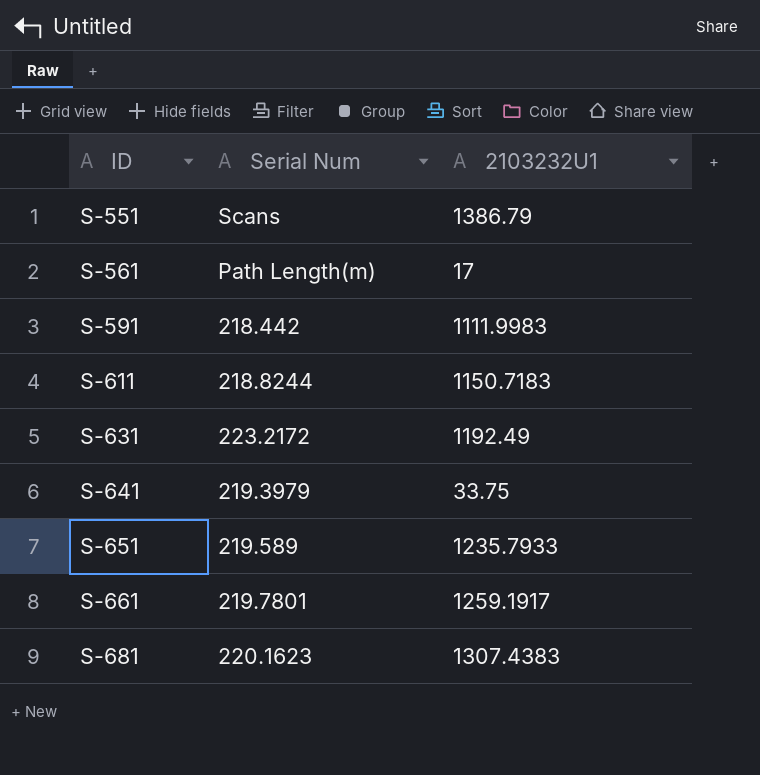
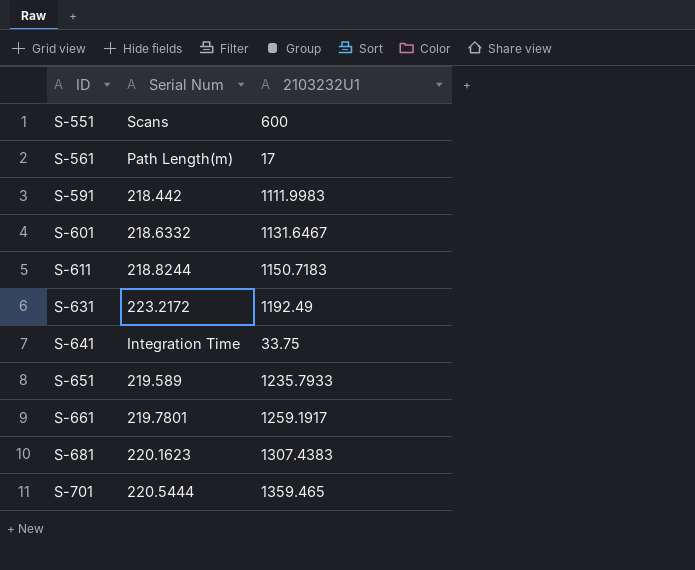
S-551 | 2103232U1: 1386.79 -> 600
row S-601: none -> 218.6332 | 1131.6467
S-641 | Serial Num: 219.3979 -> Integration Time
row S-701: none -> 220.5444 | 1359.465

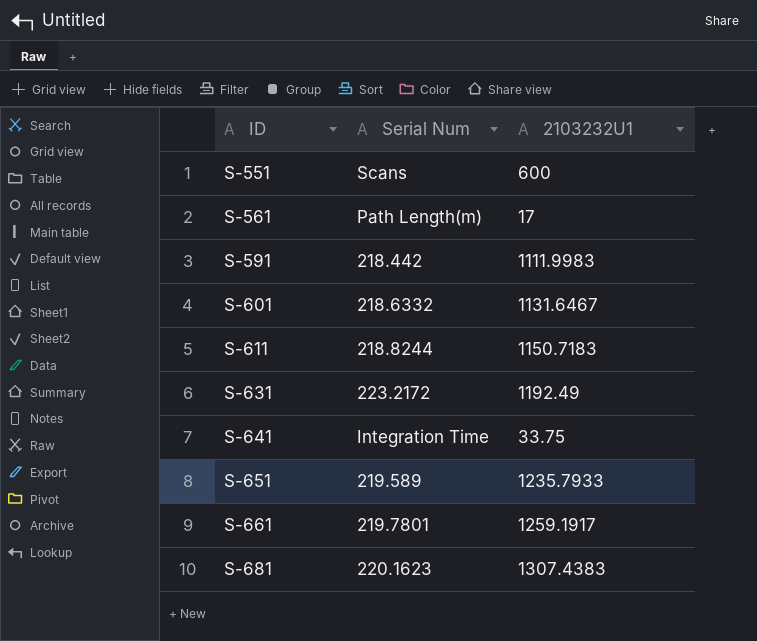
row S-701: 220.5444 | 1359.465 -> none

